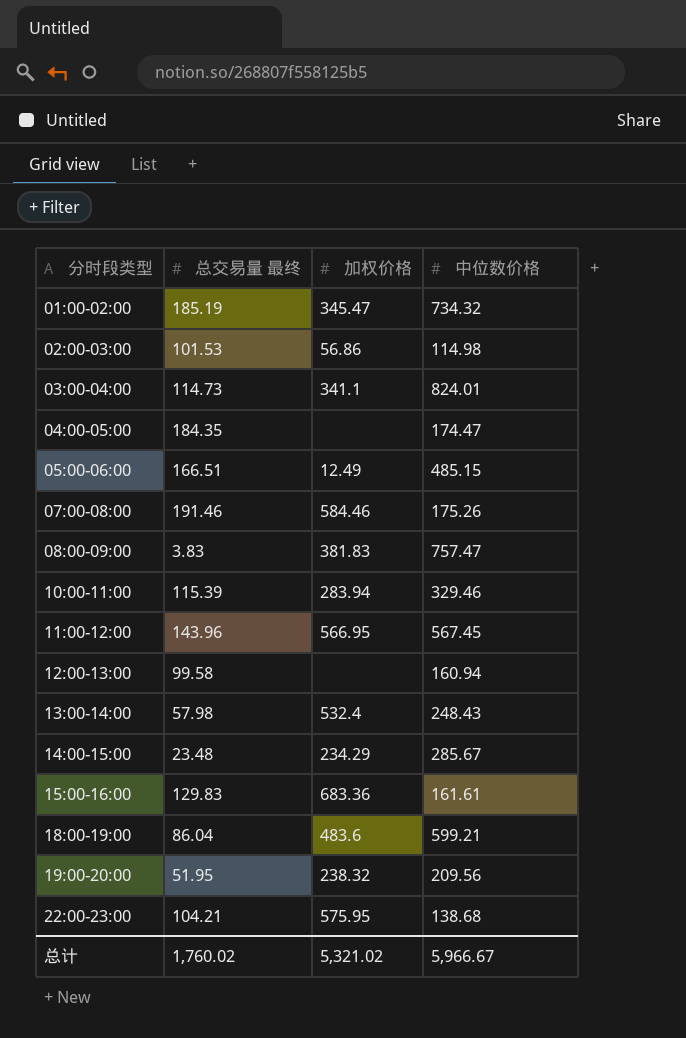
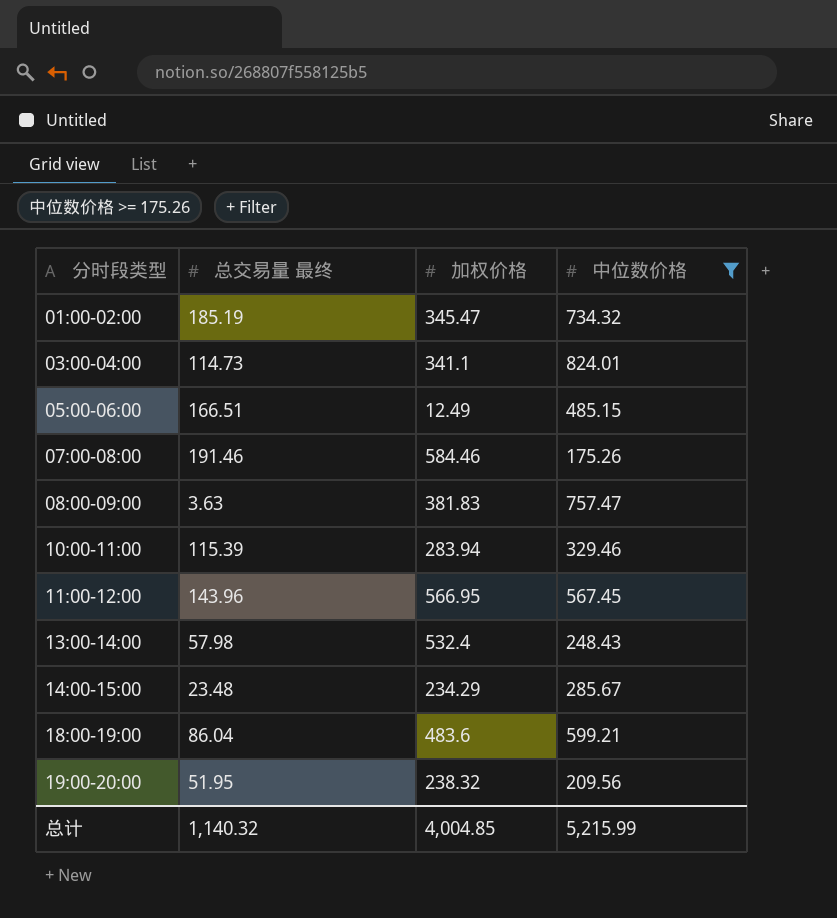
filter: none -> 中位数价格 >= 175.26
08:00-09:00 | 总交易量 最终: 3.83 -> 3.63
总计 | 总交易量 最终: 1,760.02 -> 1,140.32
总计 | 加权价格: 5,321.02 -> 4,004.85
总计 | 中位数价格: 5,966.67 -> 5,215.99

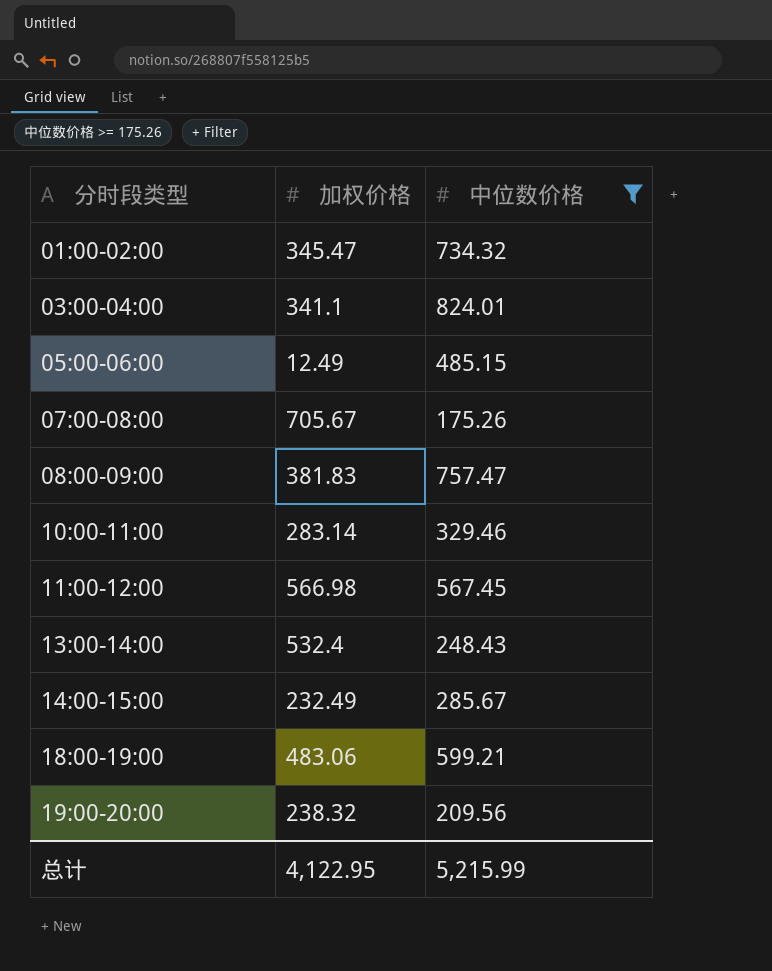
column 总交易量 最终 | position: 2 -> none
07:00-08:00 | 加权价格: 584.46 -> 705.67
10:00-11:00 | 加权价格: 283.94 -> 283.14
11:00-12:00 | 加权价格: 566.95 -> 566.98
14:00-15:00 | 加权价格: 234.29 -> 232.49
18:00-19:00 | 加权价格: 483.6 -> 483.06
总计 | 加权价格: 4,004.85 -> 4,122.95

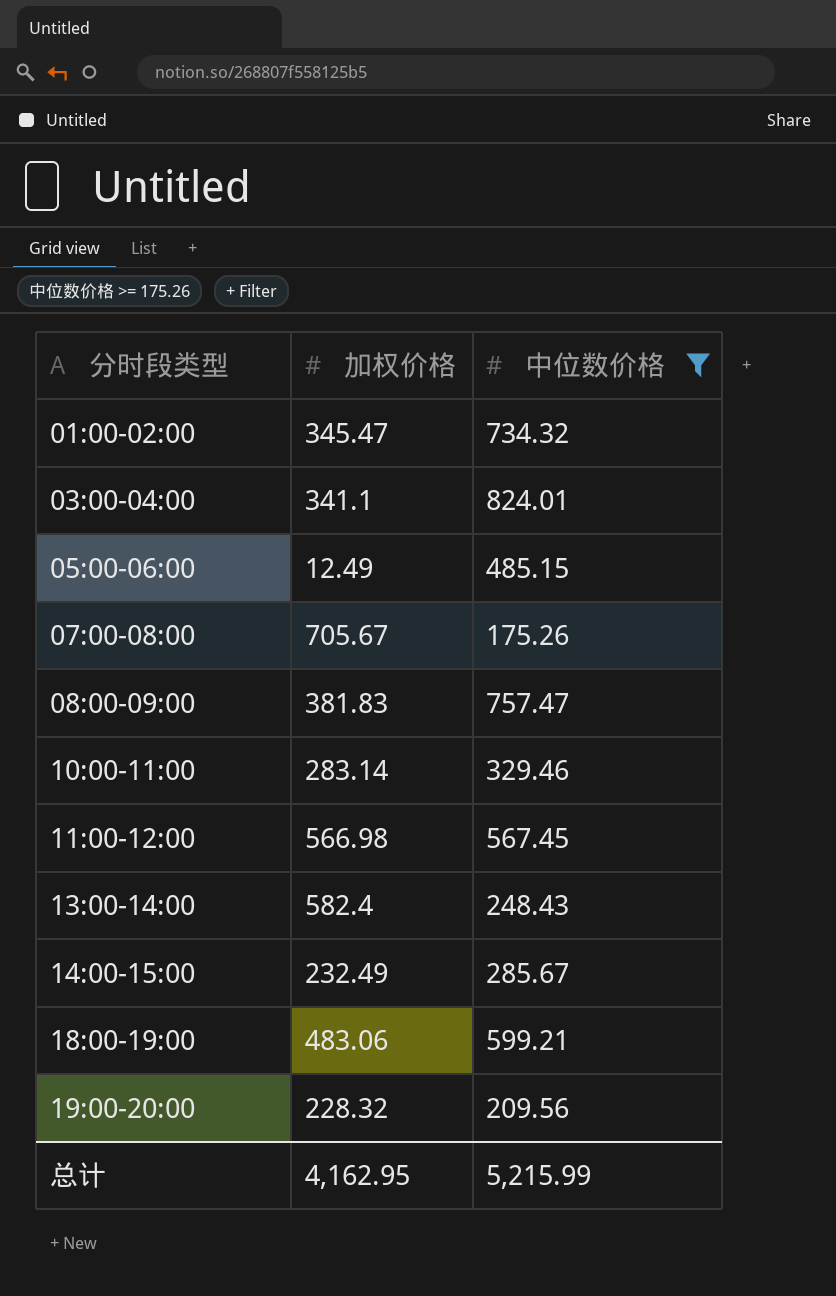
13:00-14:00 | 加权价格: 532.4 -> 582.4
19:00-20:00 | 加权价格: 238.32 -> 228.32
总计 | 加权价格: 4,122.95 -> 4,162.95

